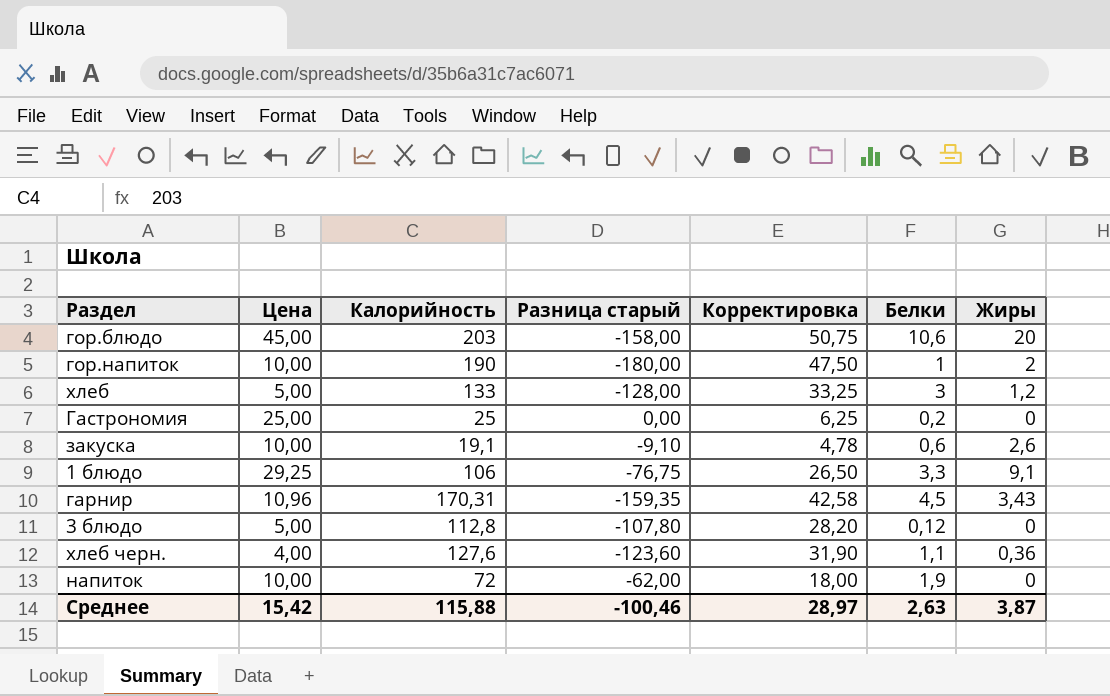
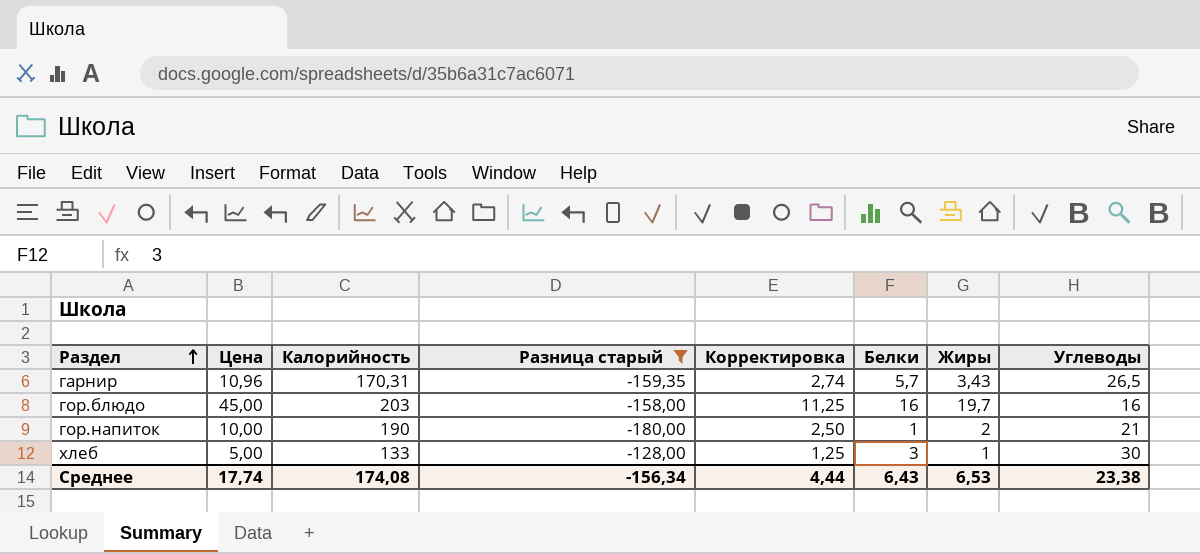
filter: none -> Разница старый <= -128,00
row order: none -> Раздел ascending
column Корректировка | formula: [Калорийность] * 0,25 -> [Цена] * 0,25
column Углеводы | position: none -> 8
гарнир | Белки: 4,5 -> 5,7
гор.блюдо | Белки: 10,6 -> 16
гор.блюдо | Жиры: 20 -> 19,7
хлеб | Жиры: 1,2 -> 1
Среднее | Цена: 15,42 -> 17,74
Среднее | Калорийность: 115,88 -> 174,08
Среднее | Разница старый: -100,46 -> -156,34
Среднее | Корректировка: 28,97 -> 4,44
Среднее | Белки: 2,63 -> 6,43
Среднее | Жиры: 3,87 -> 6,53

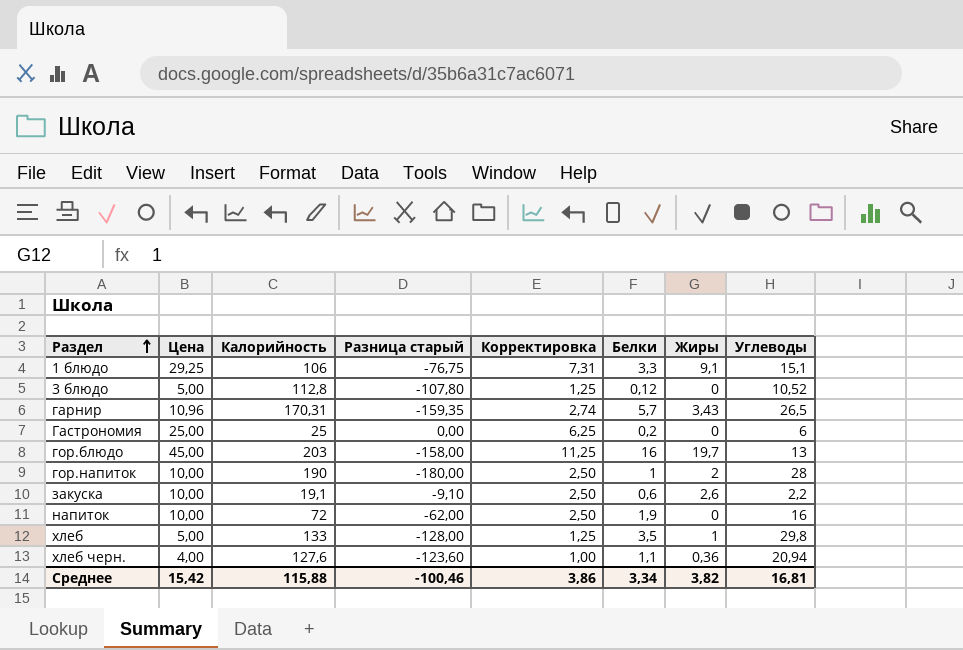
filter: Разница старый <= -128,00 -> none
гор.блюдо | Углеводы: 16 -> 13
гор.напиток | Углеводы: 21 -> 28
хлеб | Белки: 3 -> 3,5
хлеб | Углеводы: 30 -> 29,8
Среднее | Цена: 17,74 -> 15,42
Среднее | Калорийность: 174,08 -> 115,88
Среднее | Разница старый: -156,34 -> -100,46
Среднее | Корректировка: 4,44 -> 3,86
Среднее | Белки: 6,43 -> 3,34
Среднее | Жиры: 6,53 -> 3,82
Среднее | Углеводы: 23,38 -> 16,81

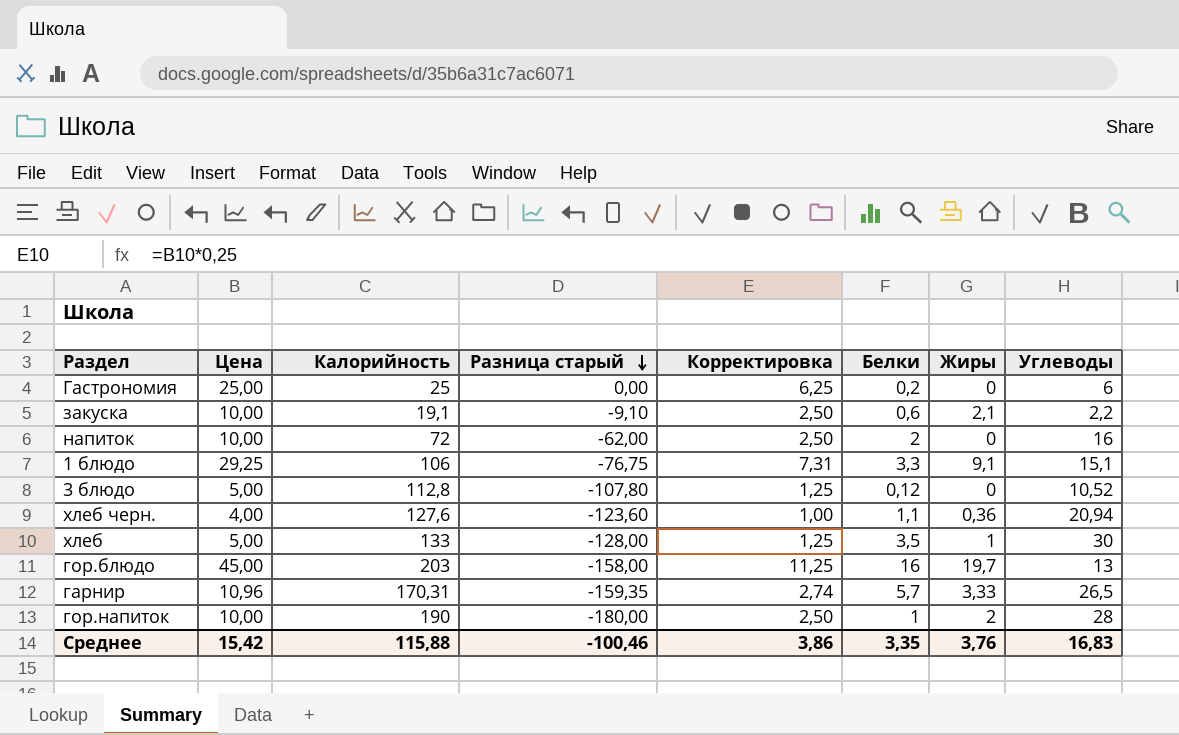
row order: Раздел ascending -> Разница старый descending
закуска | Жиры: 2,6 -> 2,1
напиток | Белки: 1,9 -> 2
хлеб | Углеводы: 29,8 -> 30
гарнир | Жиры: 3,43 -> 3,33
Среднее | Белки: 3,34 -> 3,35
Среднее | Жиры: 3,82 -> 3,76
Среднее | Углеводы: 16,81 -> 16,83

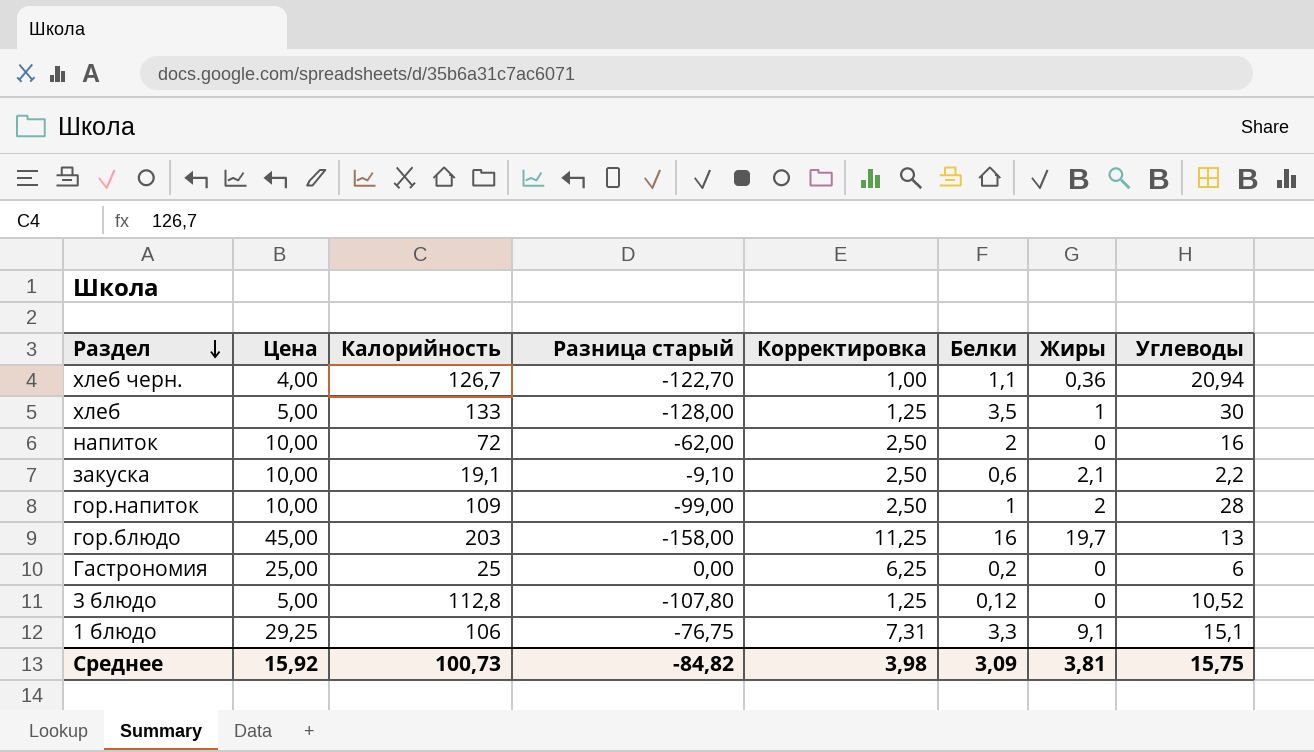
row order: Разница старый descending -> Раздел descending
row гарнир: 10,96 | 170,31 | -159,35 | 2,74 | 5,7 | 3,33 | 26,5 -> none
хлеб черн. | Калорийность: 127,6 -> 126,7
хлеб черн. | Разница старый: -123,60 -> -122,70
гор.напиток | Калорийность: 190 -> 109
гор.напиток | Разница старый: -180,00 -> -99,00
Среднее | Цена: 15,42 -> 15,92
Среднее | Калорийность: 115,88 -> 100,73
Среднее | Разница старый: -100,46 -> -84,82
Среднее | Корректировка: 3,86 -> 3,98
Среднее | Белки: 3,35 -> 3,09
Среднее | Жиры: 3,76 -> 3,81
Среднее | Углеводы: 16,83 -> 15,75

